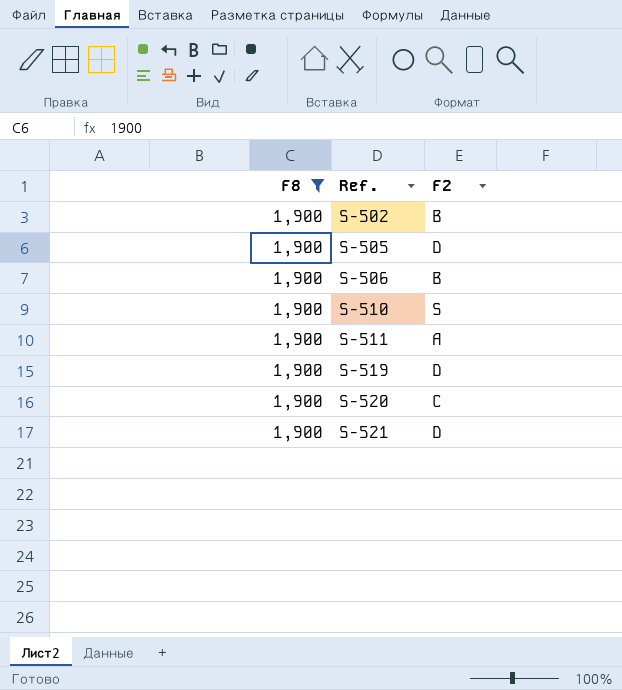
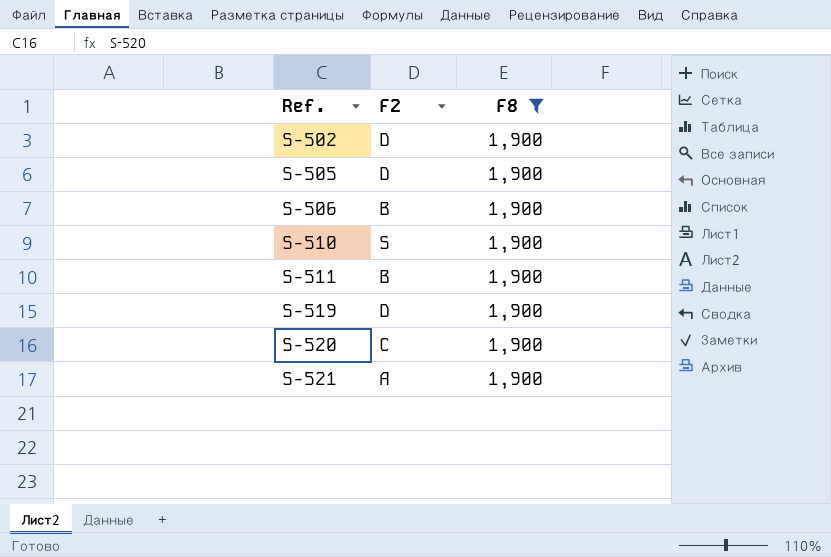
column F8 | position: 1 -> 3
S-502 | F2: B -> D
S-511 | F2: A -> B
S-521 | F2: D -> A

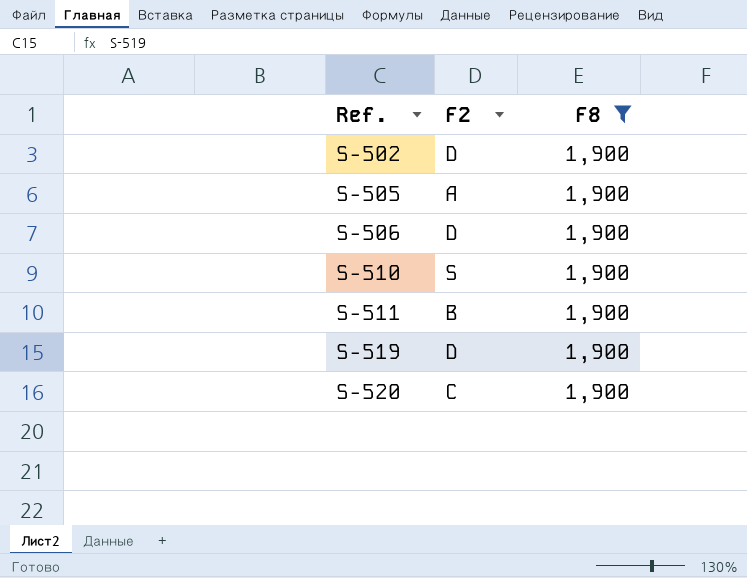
row S-521: A | 1,900 -> none
S-505 | F2: D -> A
S-506 | F2: B -> D

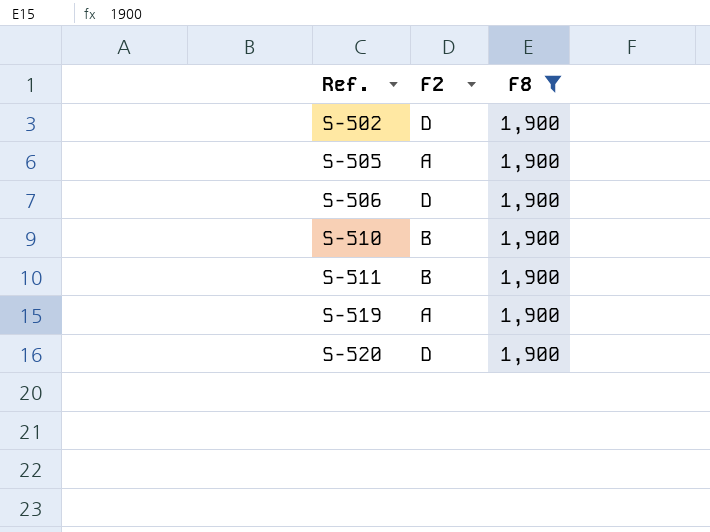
S-510 | F2: S -> B
S-519 | F2: D -> A
S-520 | F2: C -> D

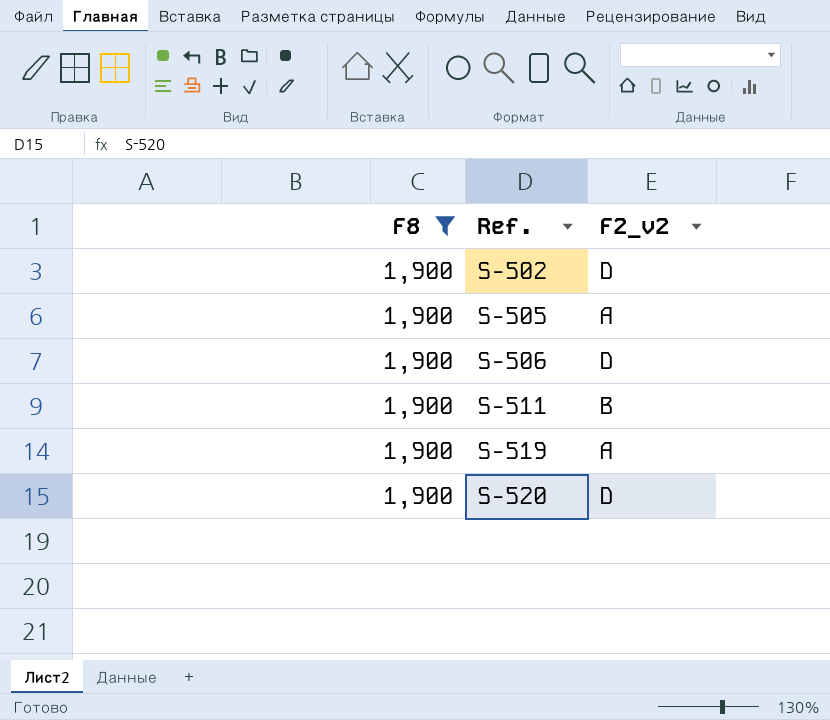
column F8 | position: 3 -> 1
column name: F2 -> F2_v2
row S-510: B | 1,900 -> none

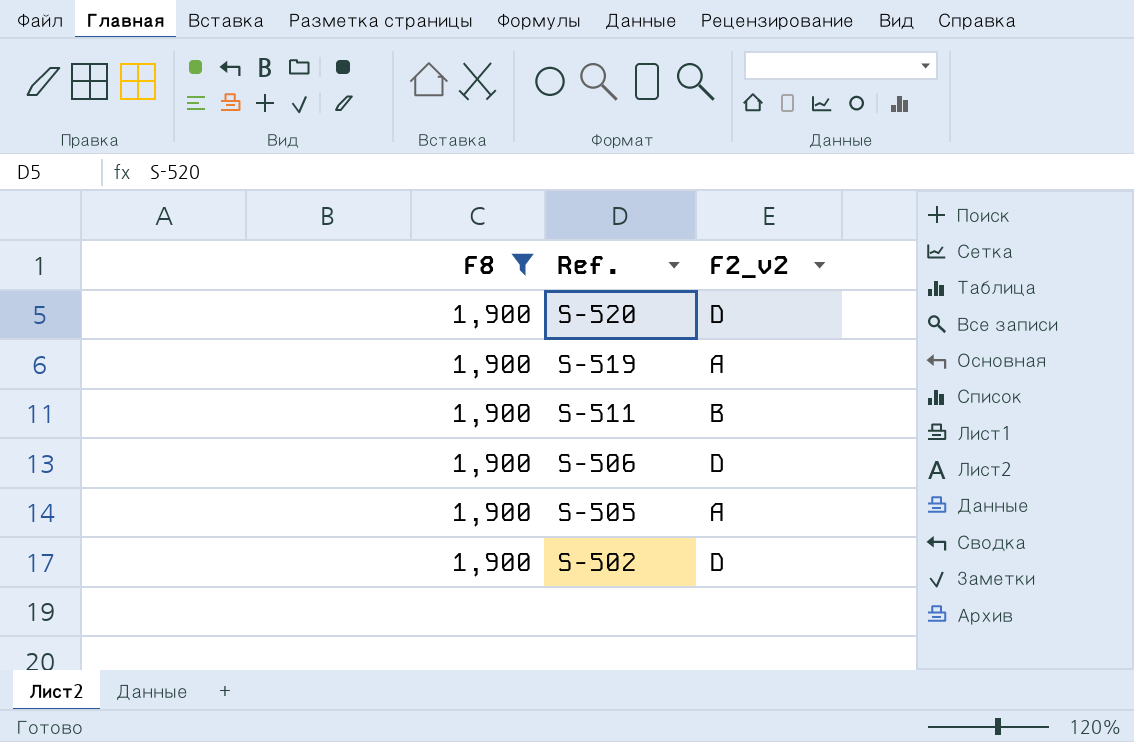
row order: Ref. ascending -> Ref. descending

